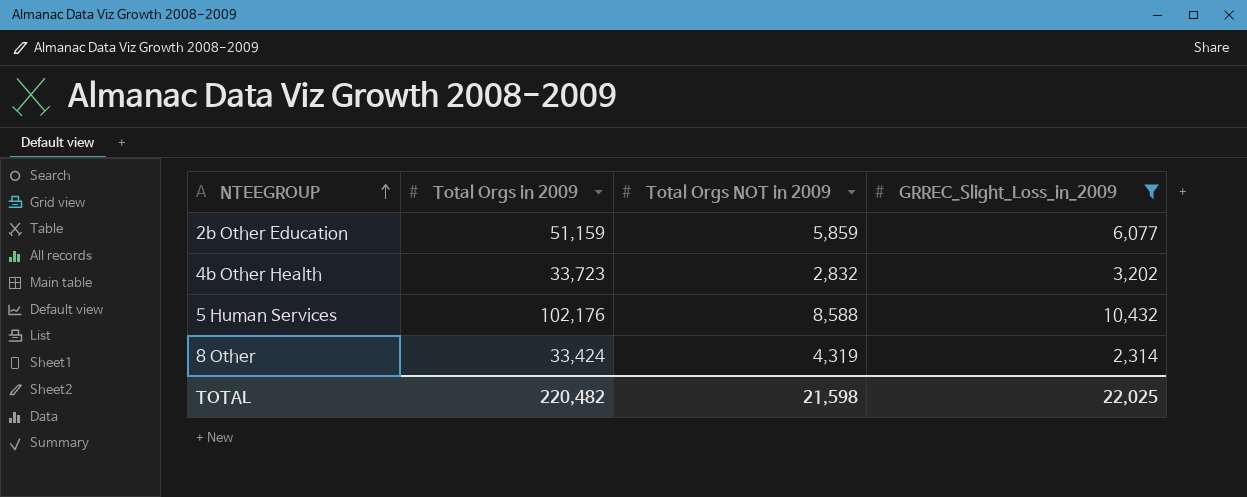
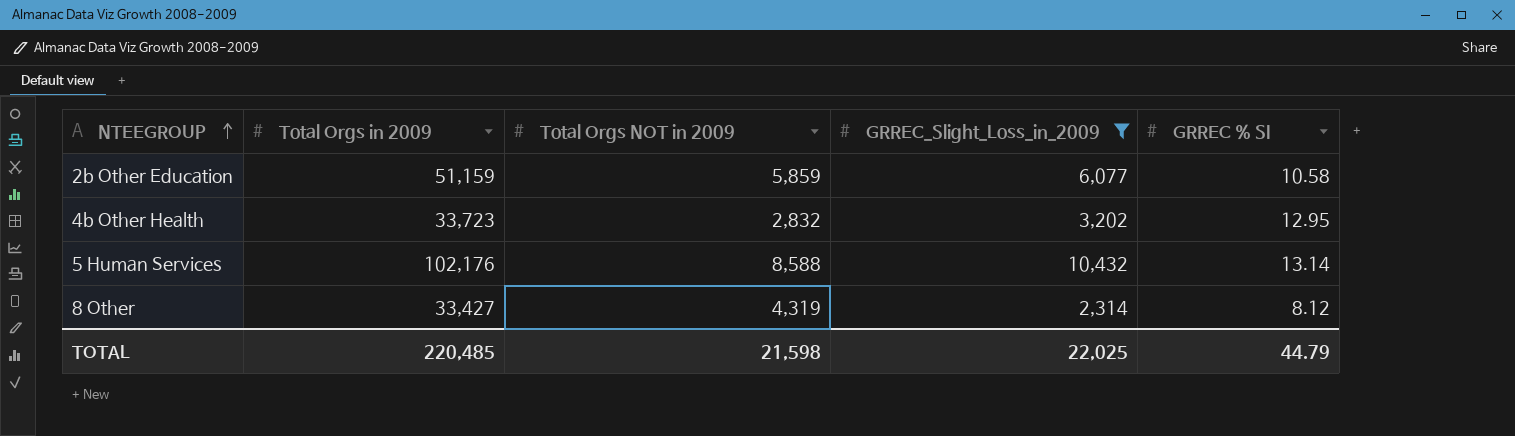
column GRREC % SI | position: none -> 5
8 Other | Total Orgs in 2009: 33,424 -> 33,427
TOTAL | Total Orgs in 2009: 220,482 -> 220,485

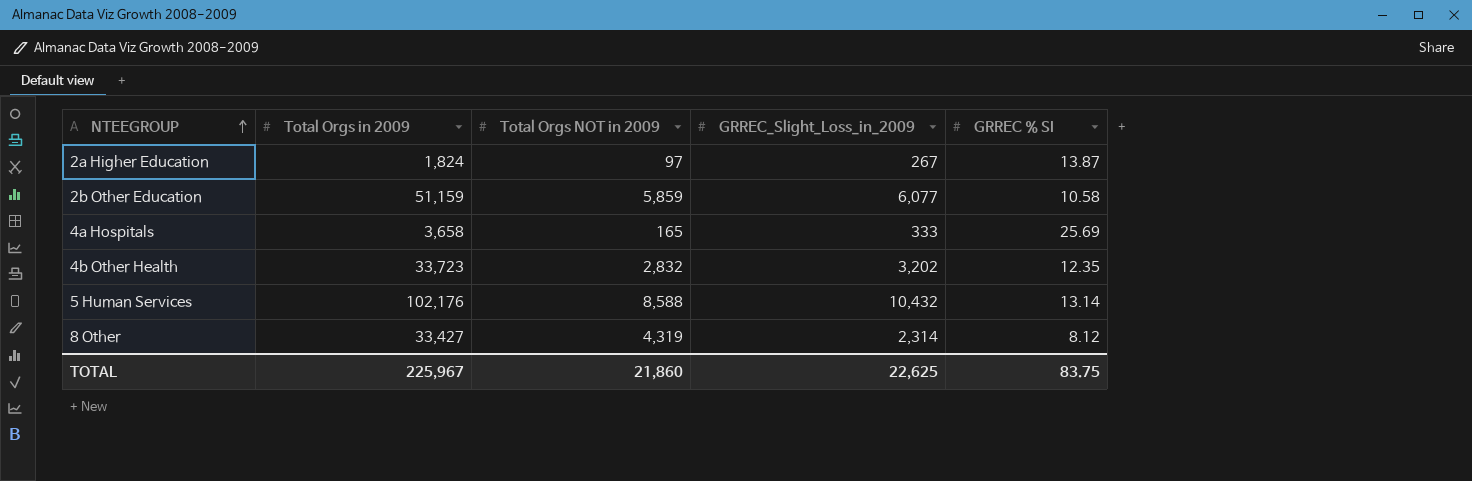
filter: GRREC_Slight_Loss_in_2009 >= 2,314 -> none
4b Other Health | GRREC % SI: 12.95 -> 12.35
TOTAL | Total Orgs in 2009: 220,485 -> 225,967
TOTAL | Total Orgs NOT in 2009: 21,598 -> 21,860
TOTAL | GRREC_Slight_Loss_in_2009: 22,025 -> 22,625
TOTAL | GRREC % SI: 44.79 -> 83.75

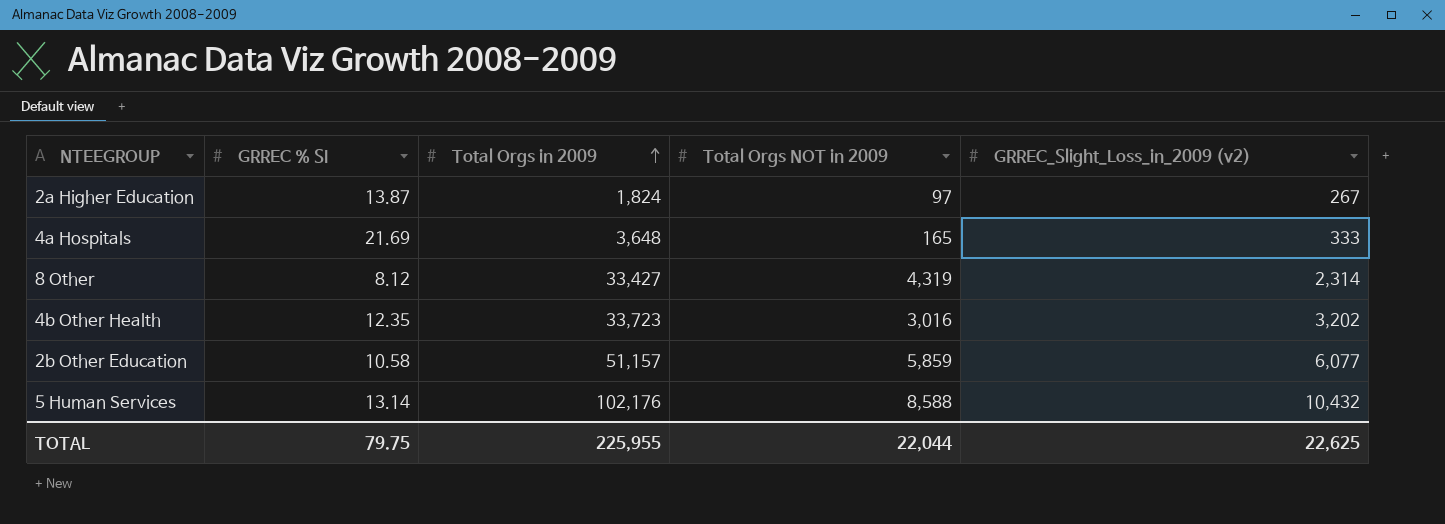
row order: NTEEGROUP ascending -> Total Orgs in 2009 ascending
column GRREC % SI | position: 5 -> 2
column name: GRREC_Slight_Loss_in_2009 -> GRREC_Slight_Loss_in_2009 (v2)
4a Hospitals | GRREC % SI: 25.69 -> 21.69
4a Hospitals | Total Orgs in 2009: 3,658 -> 3,648
4b Other Health | Total Orgs NOT in 2009: 2,832 -> 3,016
2b Other Education | Total Orgs in 2009: 51,159 -> 51,157
TOTAL | GRREC % SI: 83.75 -> 79.75
TOTAL | Total Orgs in 2009: 225,967 -> 225,955
TOTAL | Total Orgs NOT in 2009: 21,860 -> 22,044

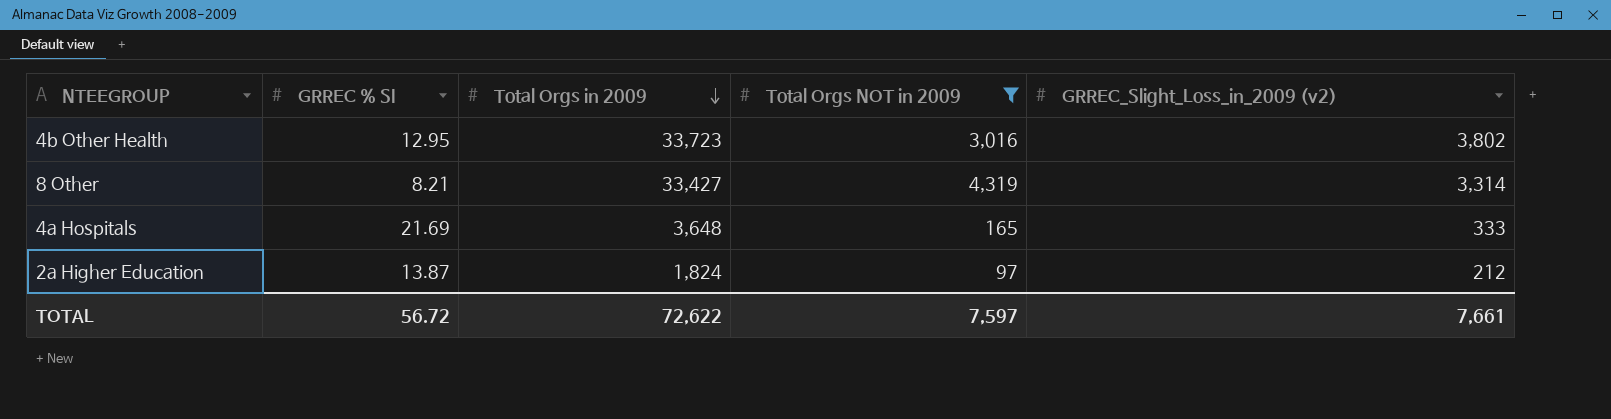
filter: none -> Total Orgs NOT in 2009 <= 4,319
row order: Total Orgs in 2009 ascending -> Total Orgs in 2009 descending
4b Other Health | GRREC % SI: 12.35 -> 12.95
4b Other Health | GRREC_Slight_Loss_in_2009 (v2): 3,202 -> 3,802
8 Other | GRREC % SI: 8.12 -> 8.21
8 Other | GRREC_Slight_Loss_in_2009 (v2): 2,314 -> 3,314
2a Higher Education | GRREC_Slight_Loss_in_2009 (v2): 267 -> 212
TOTAL | GRREC % SI: 79.75 -> 56.72
TOTAL | Total Orgs in 2009: 225,955 -> 72,622
TOTAL | Total Orgs NOT in 2009: 22,044 -> 7,597
TOTAL | GRREC_Slight_Loss_in_2009 (v2): 22,625 -> 7,661

